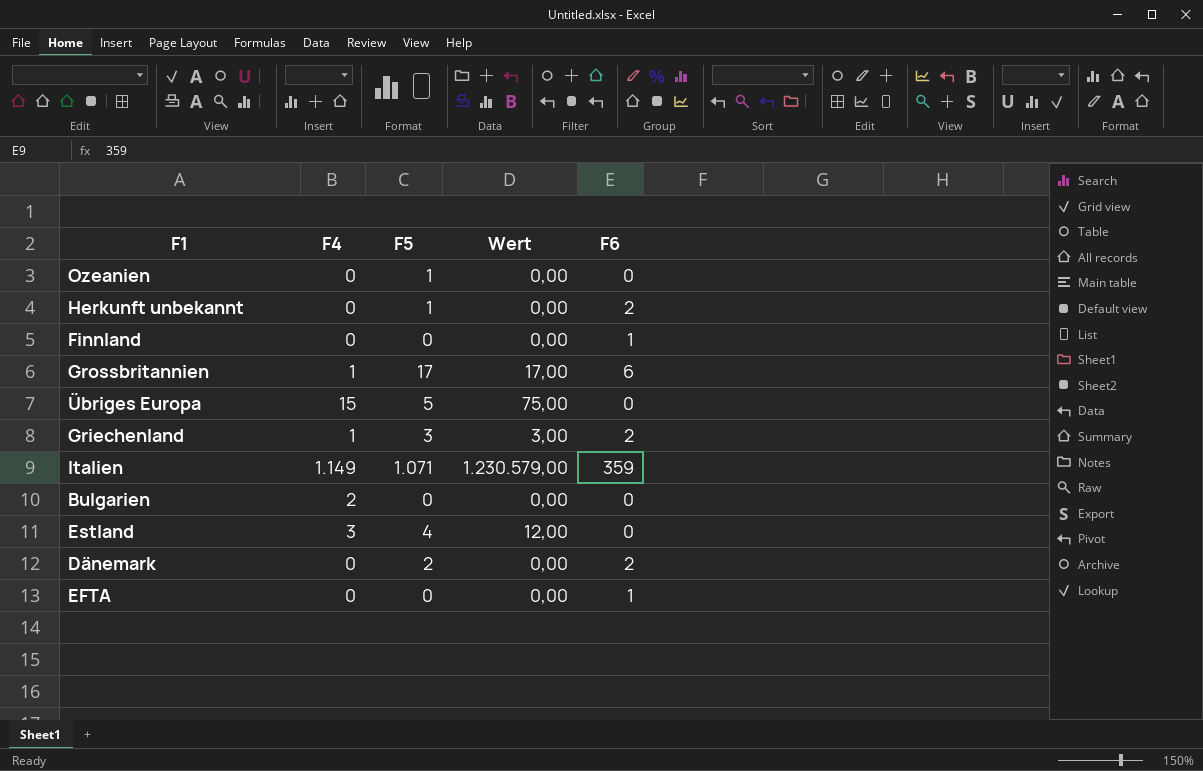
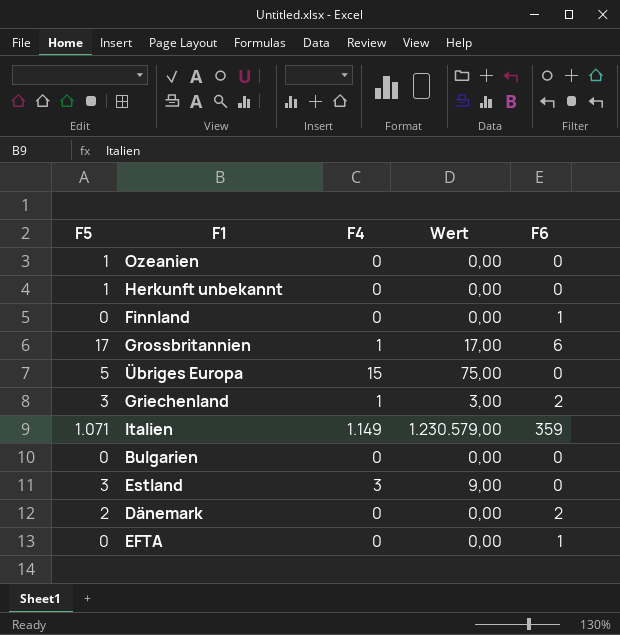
column F5 | position: 3 -> 1
Herkunft unbekannt | F6: 2 -> 0
Bulgarien | F4: 2 -> 0
Estland | F5: 4 -> 3
Estland | Wert: 12,00 -> 9,00

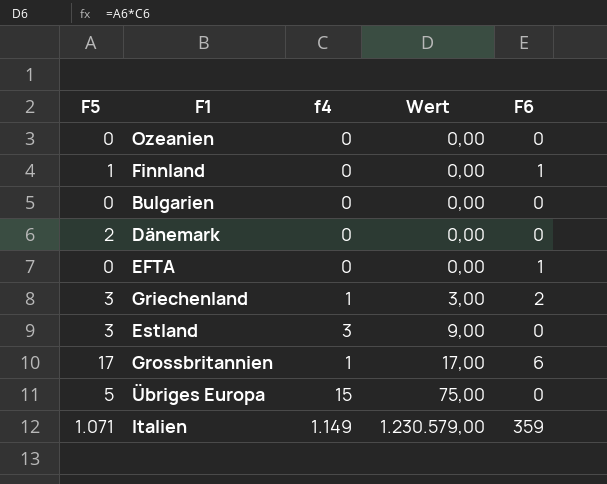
row order: none -> Wert ascending
column name: F4 -> f4
row Herkunft unbekannt: 1 | 0 | 0,00 | 0 -> none
Ozeanien | F5: 1 -> 0
Finnland | F5: 0 -> 1
Dänemark | F6: 2 -> 0

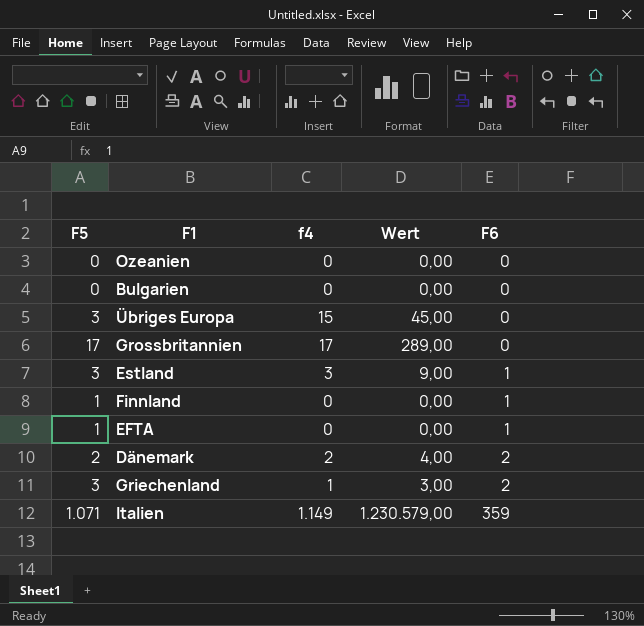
row order: Wert ascending -> F6 ascending
Übriges Europa | F5: 5 -> 3
Übriges Europa | Wert: 75,00 -> 45,00
Grossbritannien | f4: 1 -> 17
Grossbritannien | Wert: 17,00 -> 289,00
Grossbritannien | F6: 6 -> 0
Estland | F6: 0 -> 1
EFTA | F5: 0 -> 1
Dänemark | f4: 0 -> 2
Dänemark | Wert: 0,00 -> 4,00
Dänemark | F6: 0 -> 2

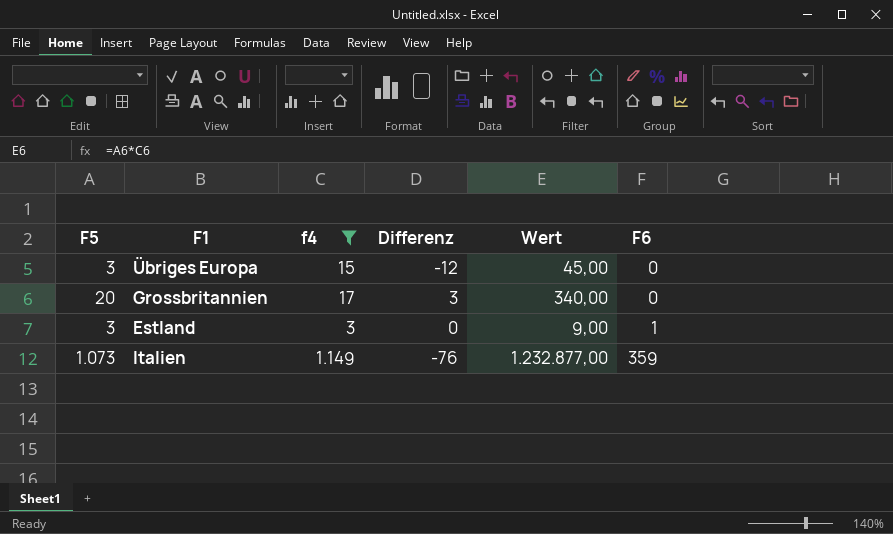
filter: none -> f4 >= 3
column Differenz | formula: none -> [F5] - [f4]
Grossbritannien | F5: 17 -> 20
Grossbritannien | Wert: 289,00 -> 340,00
Italien | F5: 1.071 -> 1.073
Italien | Wert: 1.230.579,00 -> 1.232.877,00

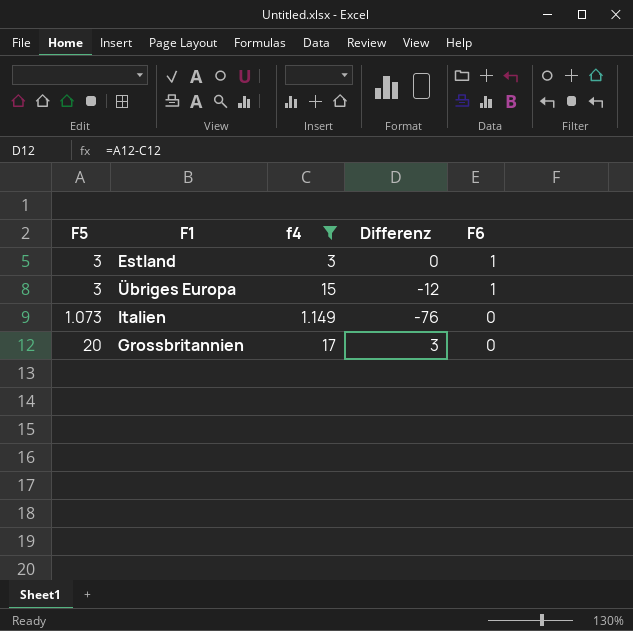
row order: F6 ascending -> F6 descending
column Wert | formula: [F5] * [f4] -> none
Übriges Europa | F6: 0 -> 1
Italien | F6: 359 -> 0

